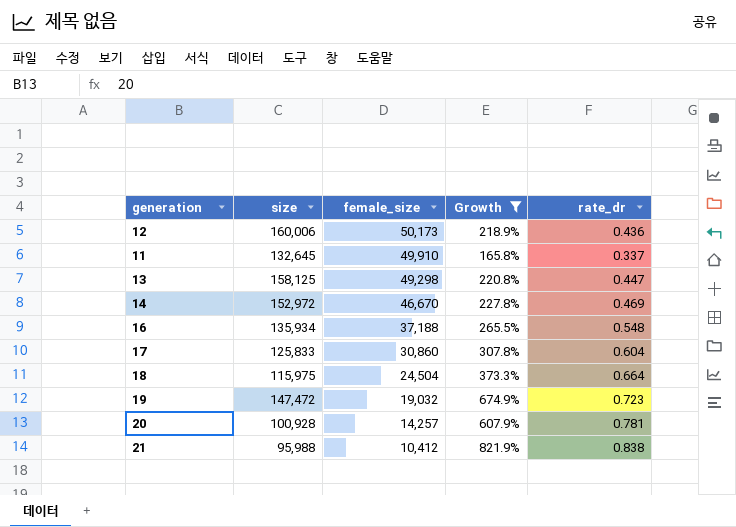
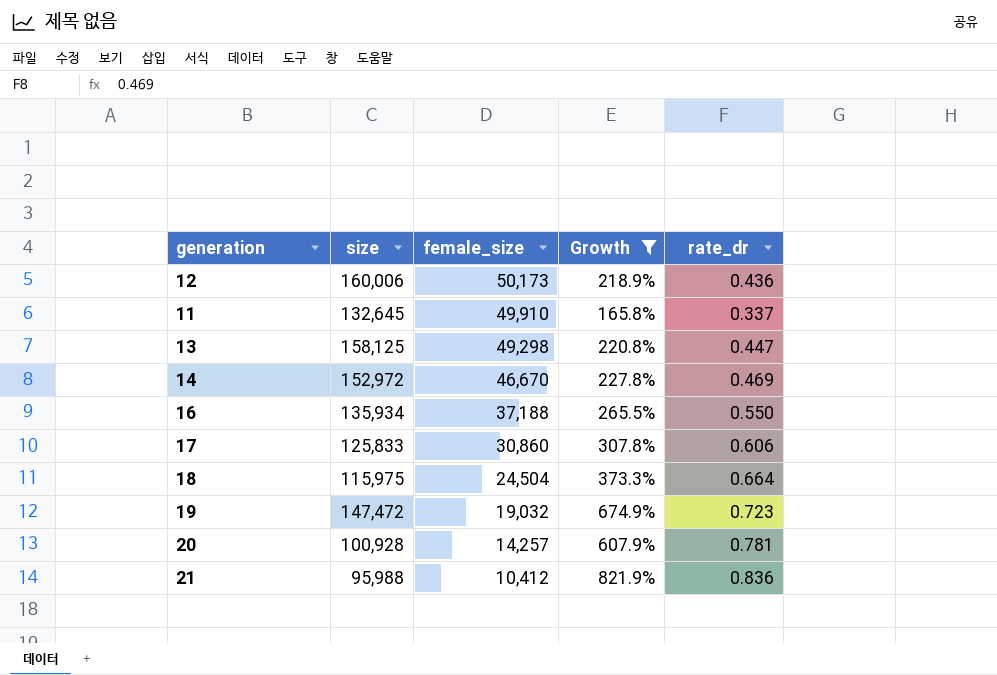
16 | rate_dr: 0.548 -> 0.550
17 | rate_dr: 0.604 -> 0.606
21 | rate_dr: 0.838 -> 0.836

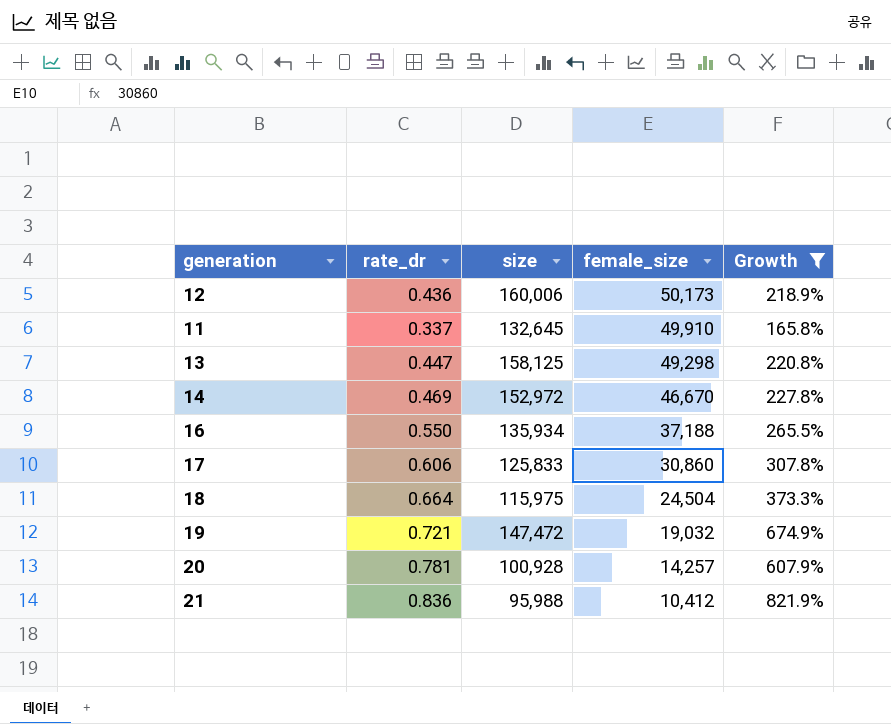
column rate_dr | position: 5 -> 2
19 | rate_dr: 0.723 -> 0.721

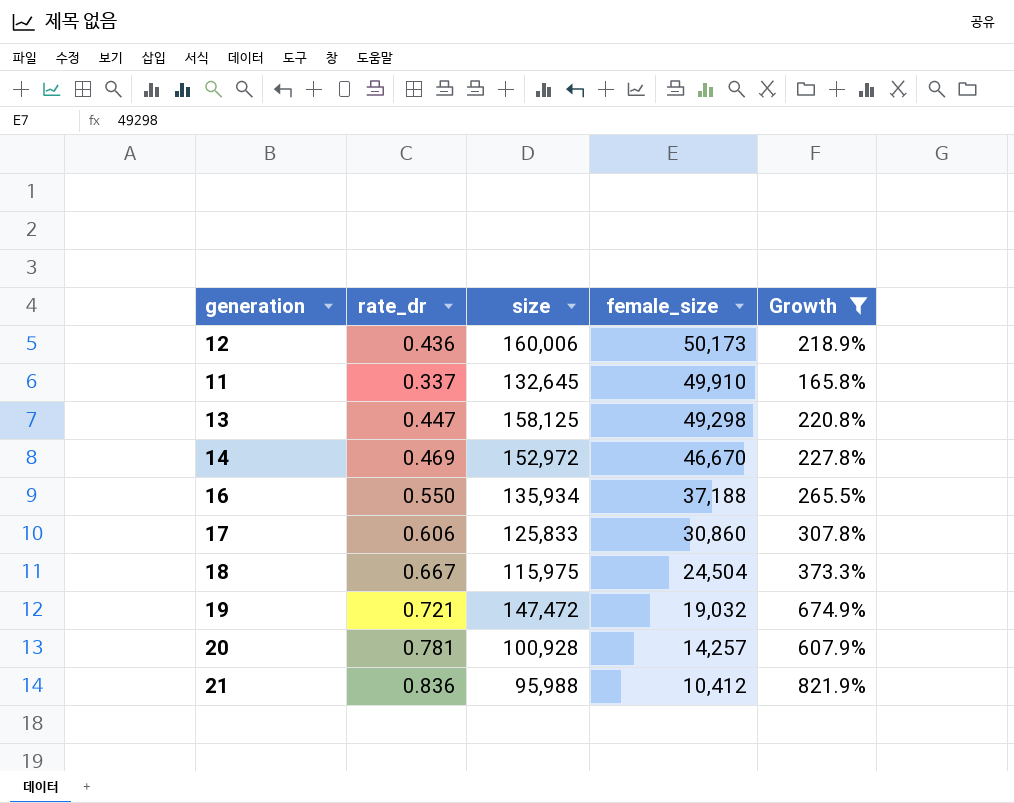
18 | rate_dr: 0.664 -> 0.667

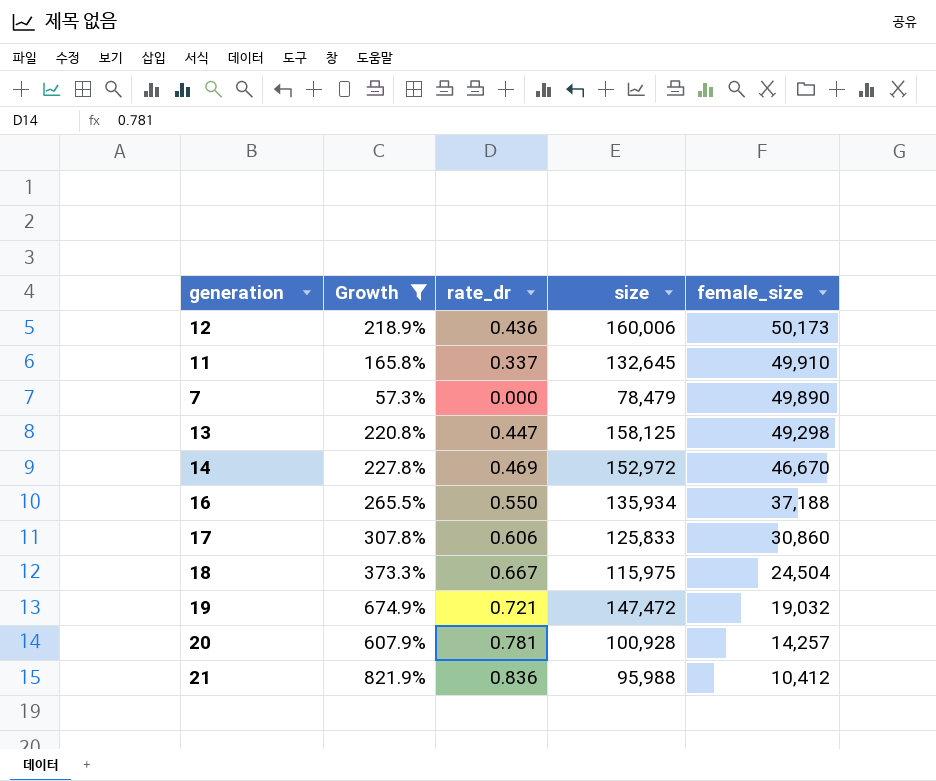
column Growth | position: 5 -> 2
row 7: none -> 57.3% | 0.000 | 78,479 | 49,890

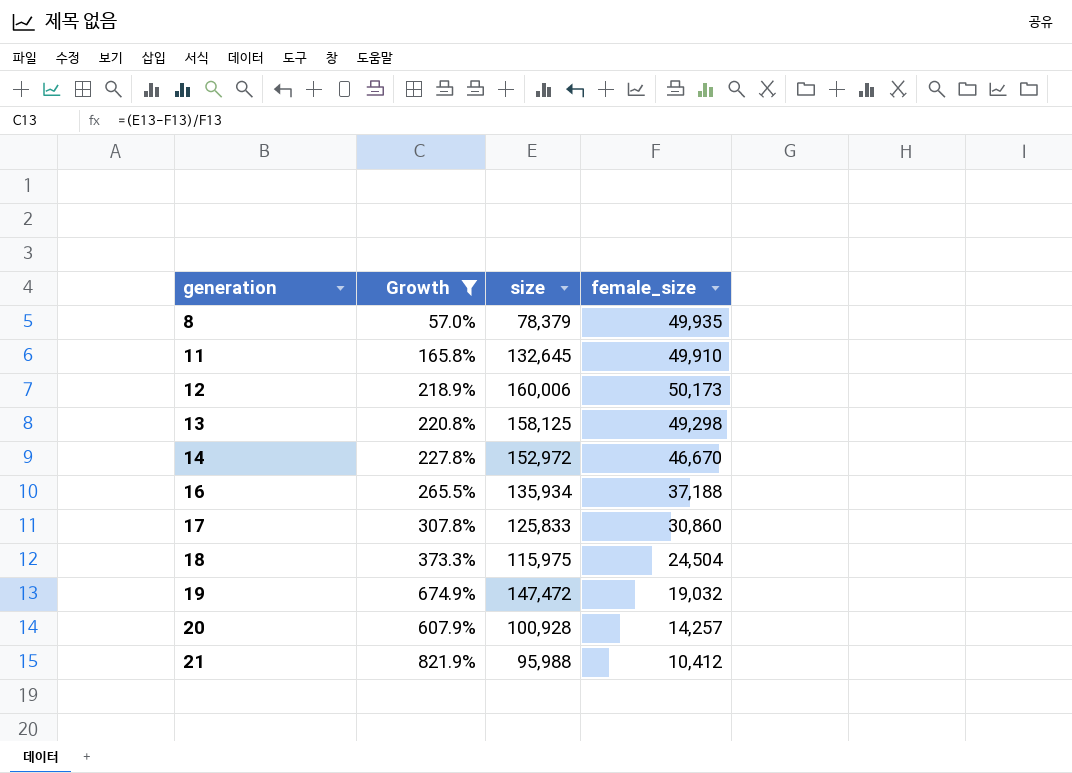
row order: female_size descending -> generation ascending
column rate_dr | position: 3 -> none
row 7: 57.3% | 0.000 | 78,479 | 49,890 -> none
row 8: none -> 57.0% | 78,379 | 49,935

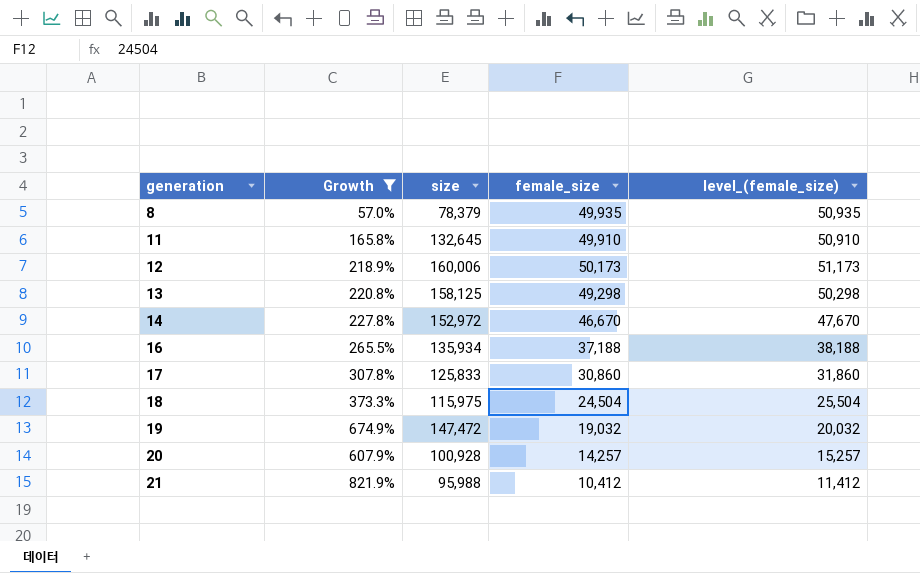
column level_(female_size) | formula: none -> [female_size] + 1000

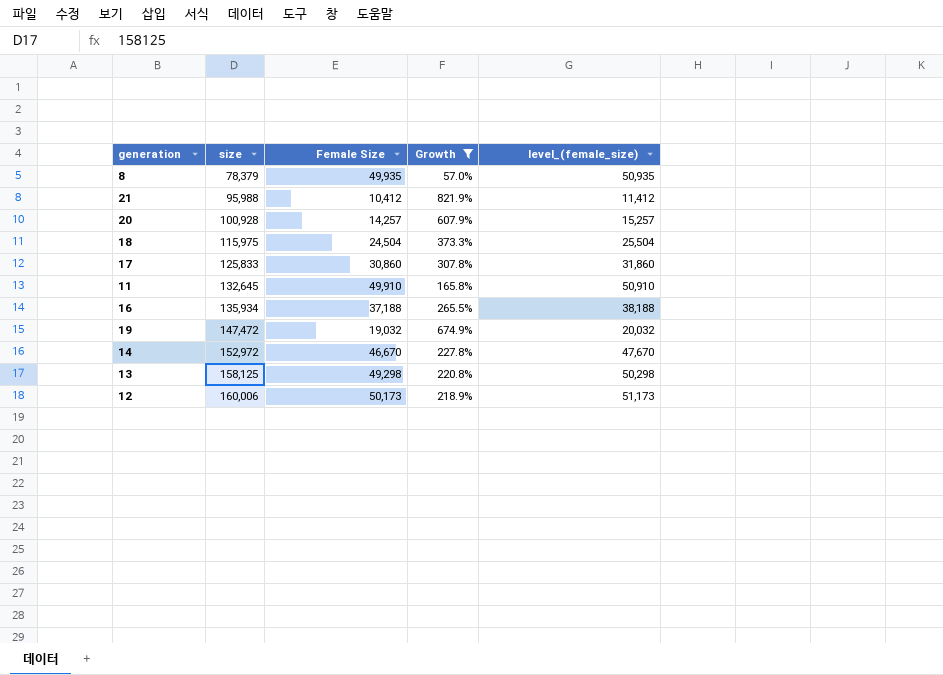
row order: generation ascending -> size ascending
column name: female_size -> Female Size
column Growth | position: 2 -> 4

